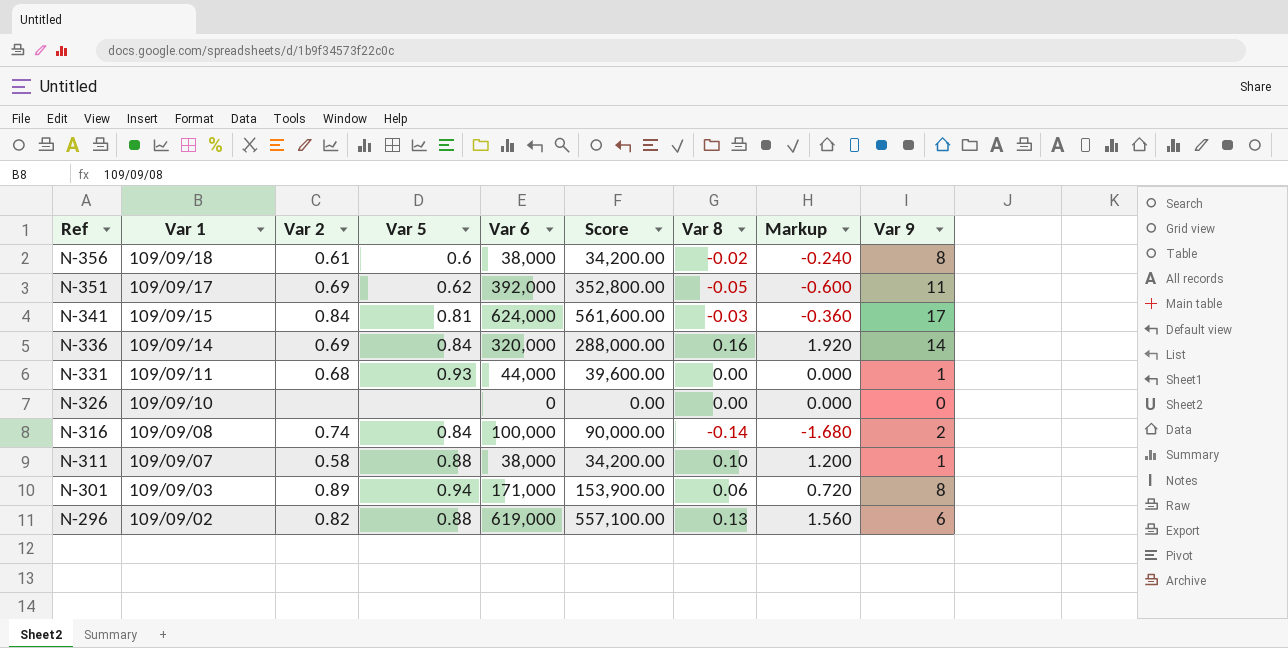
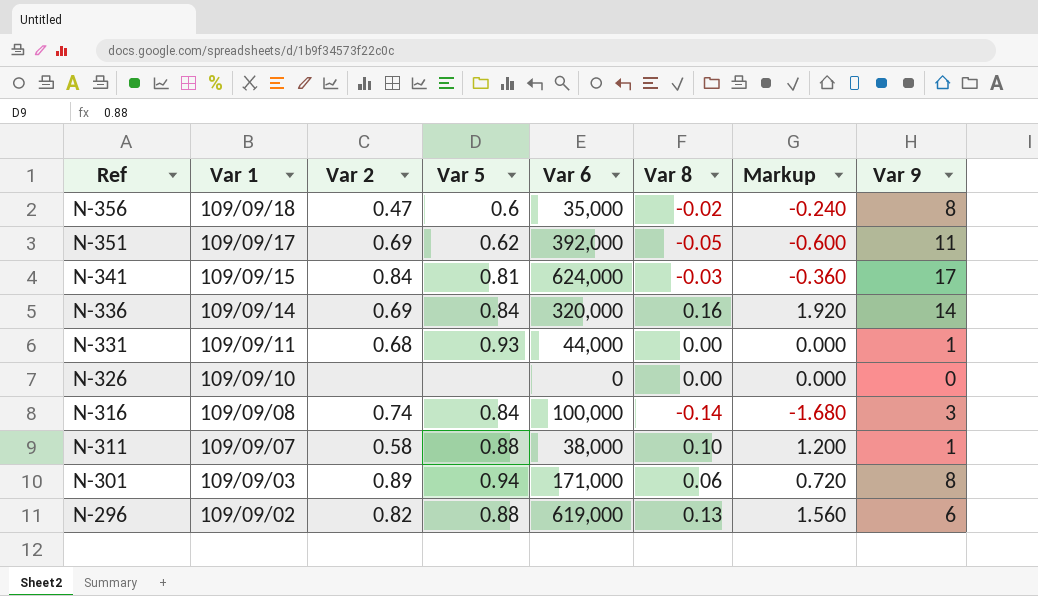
column Score | formula: [Var 6] * 0.9 -> none
N-356 | Var 2: 0.61 -> 0.47
N-356 | Var 6: 38,000 -> 35,000
N-316 | Var 9: 2 -> 3

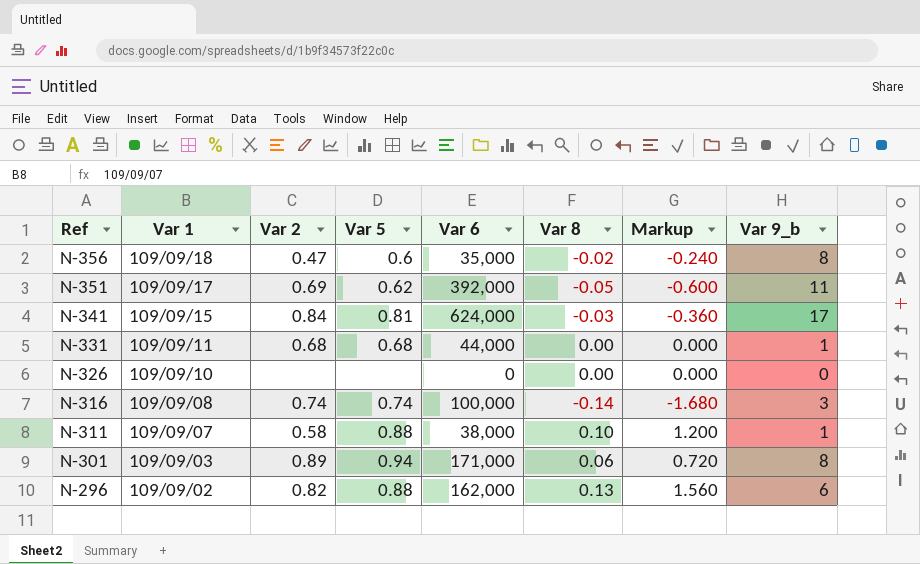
column name: Var 9 -> Var 9_b
row N-336: 109/09/14 | 0.69 | 0.84 | 320,000 | 0.16 | 1.920 | 14 -> none
N-331 | Var 5: 0.93 -> 0.68
N-316 | Var 5: 0.84 -> 0.74
N-296 | Var 6: 619,000 -> 162,000

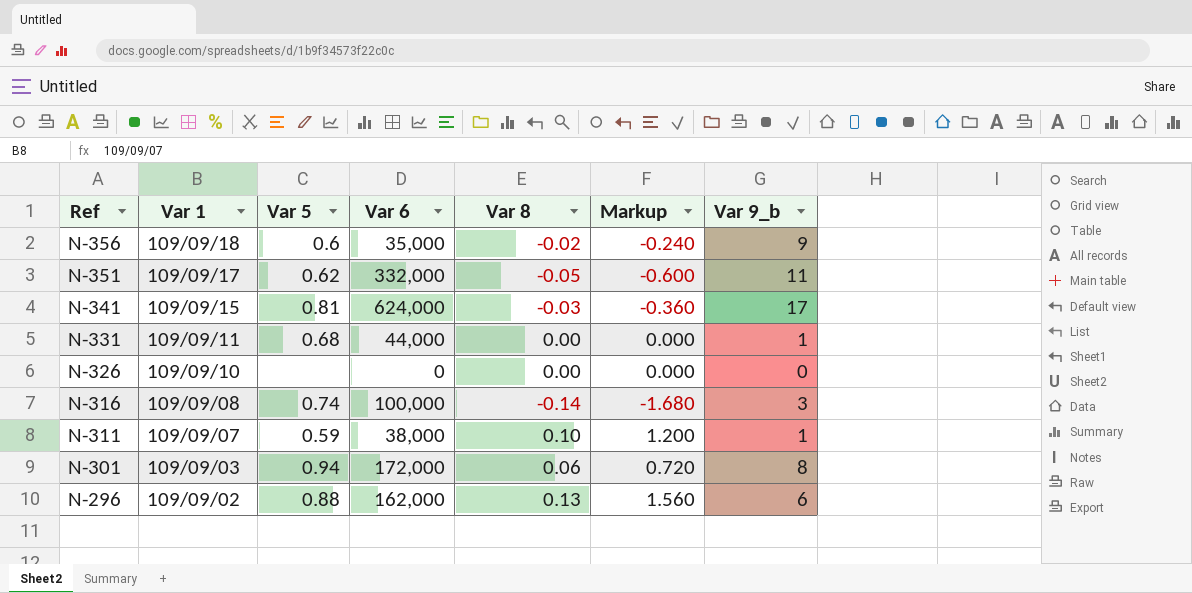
column Var 2 | position: 3 -> none
N-356 | Var 9_b: 8 -> 9
N-351 | Var 6: 392,000 -> 332,000
N-311 | Var 5: 0.88 -> 0.59
N-301 | Var 6: 171,000 -> 172,000

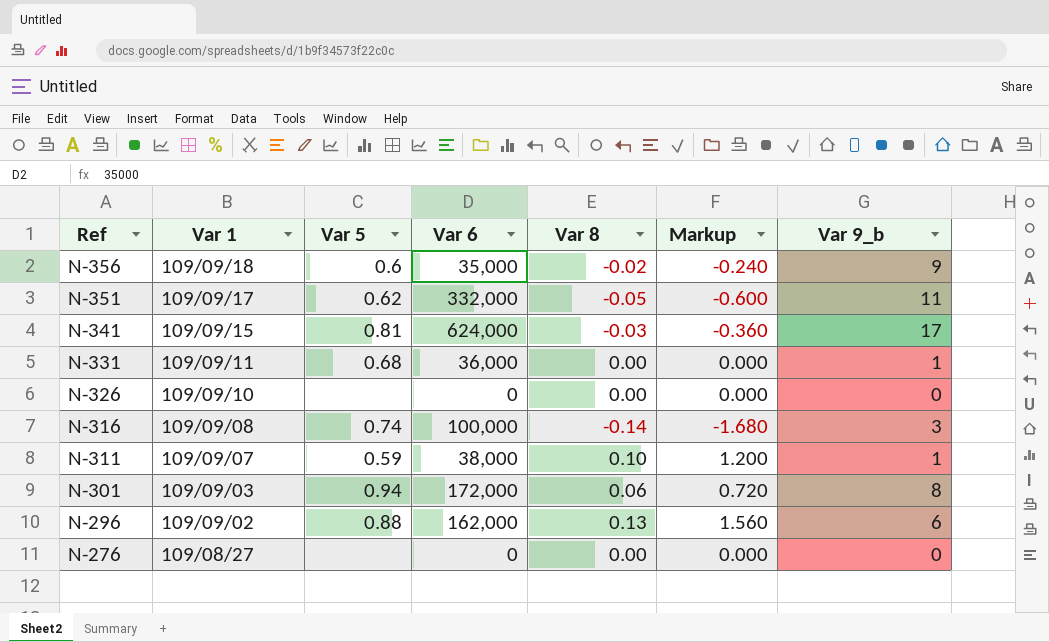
N-331 | Var 6: 44,000 -> 36,000
row N-276: none -> 109/08/27 | none | 0 | 0.00 | 0.000 | 0

